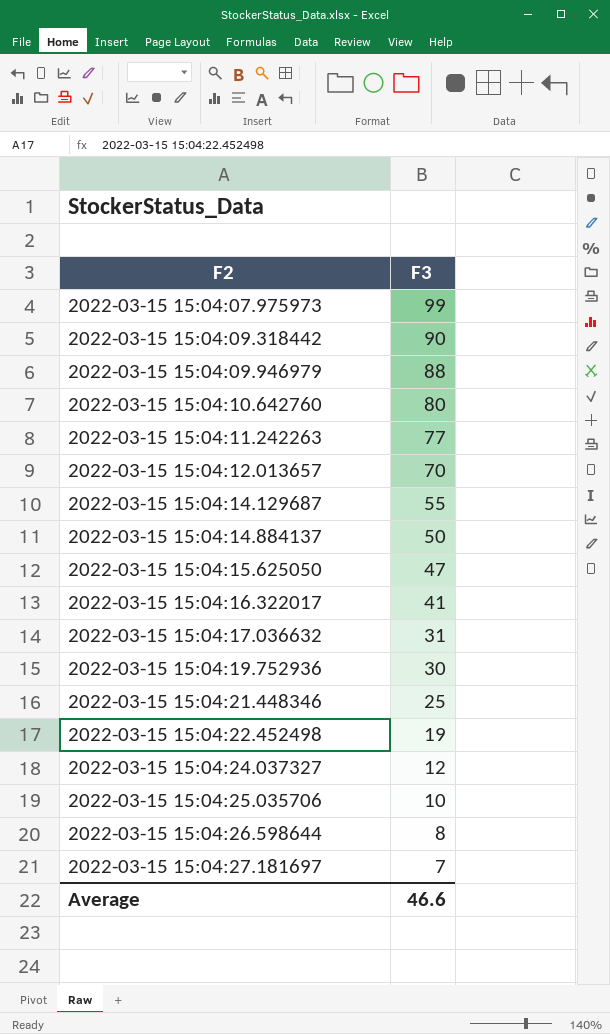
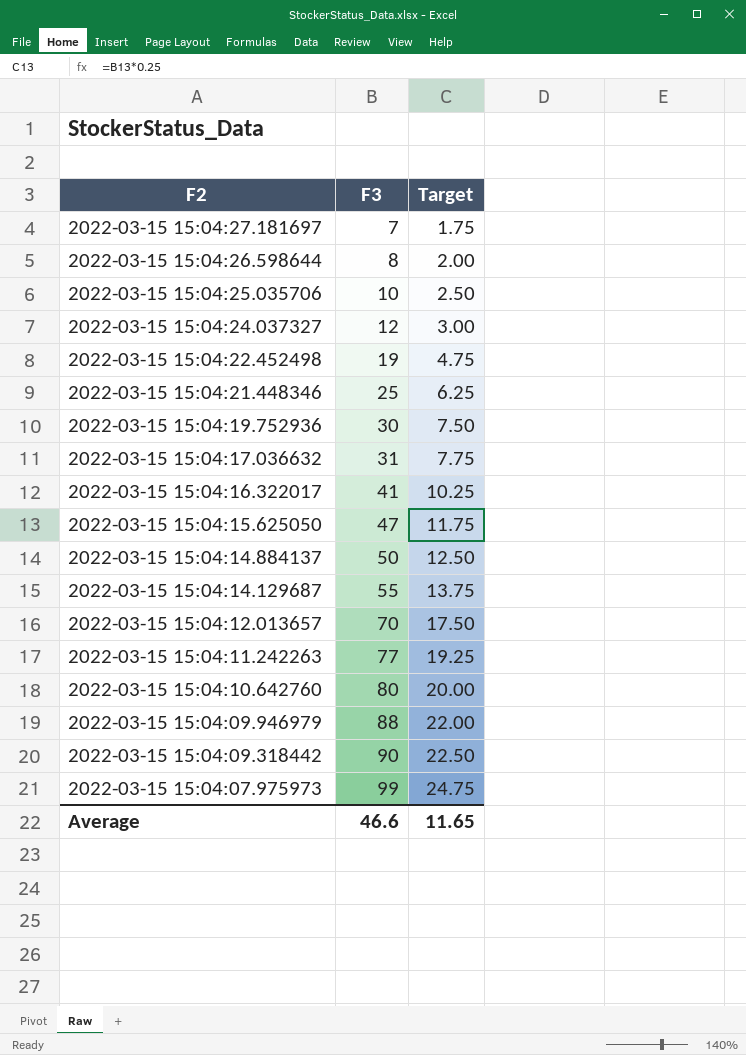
row order: F2 ascending -> F2 descending
column Target | formula: none -> [F3] * 0.25

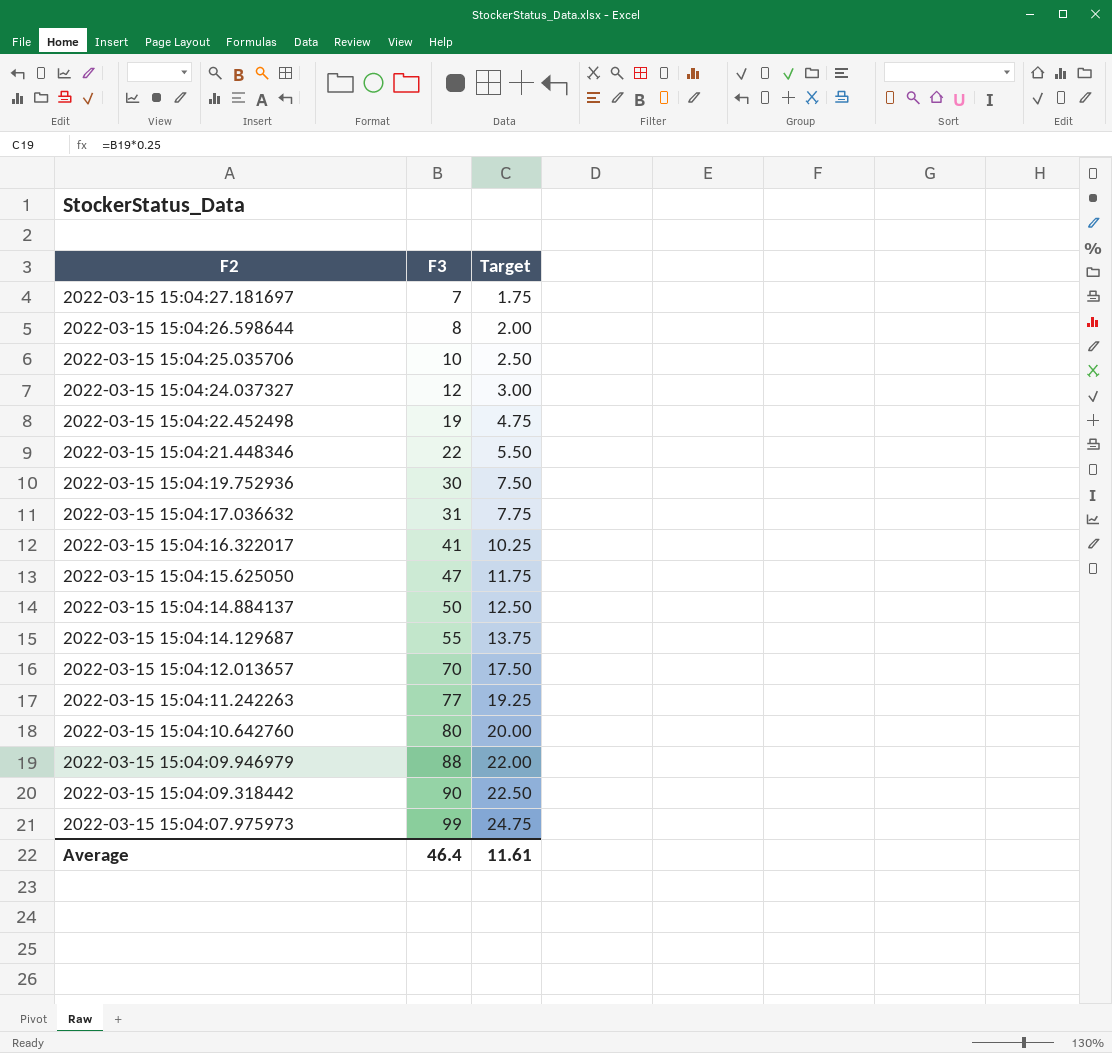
2022-03-15 15:04:21.448346 | F3: 25 -> 22
2022-03-15 15:04:21.448346 | Target: 6.25 -> 5.50
Average | F3: 46.6 -> 46.4
Average | Target: 11.65 -> 11.61

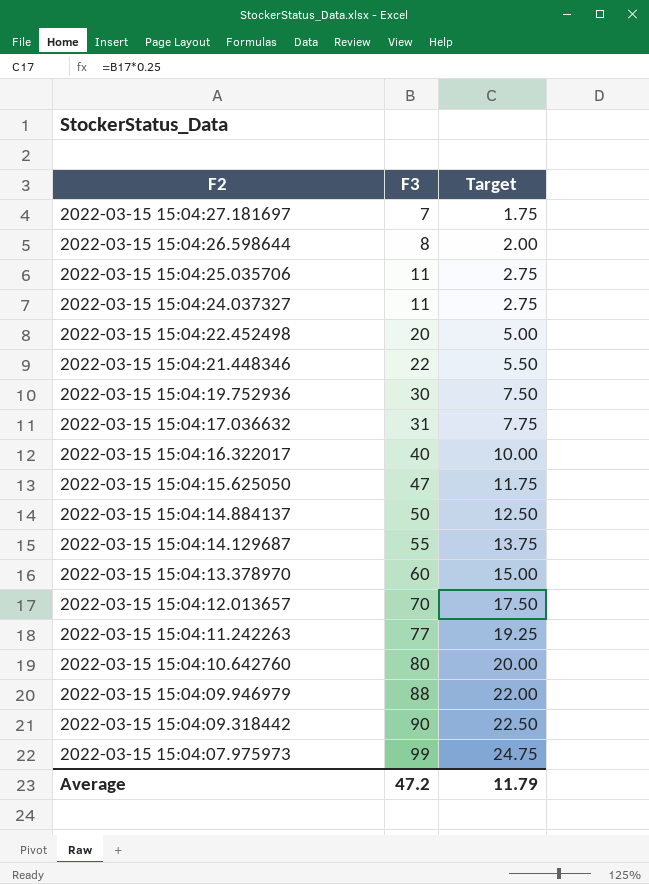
2022-03-15 15:04:25.035706 | F3: 10 -> 11
2022-03-15 15:04:25.035706 | Target: 2.50 -> 2.75
2022-03-15 15:04:24.037327 | F3: 12 -> 11
2022-03-15 15:04:24.037327 | Target: 3.00 -> 2.75
2022-03-15 15:04:22.452498 | F3: 19 -> 20
2022-03-15 15:04:22.452498 | Target: 4.75 -> 5.00
2022-03-15 15:04:16.322017 | F3: 41 -> 40
2022-03-15 15:04:16.322017 | Target: 10.25 -> 10.00
row 2022-03-15 15:04:13.378970: none -> 60 | 15.00
Average | F3: 46.4 -> 47.2
Average | Target: 11.61 -> 11.79

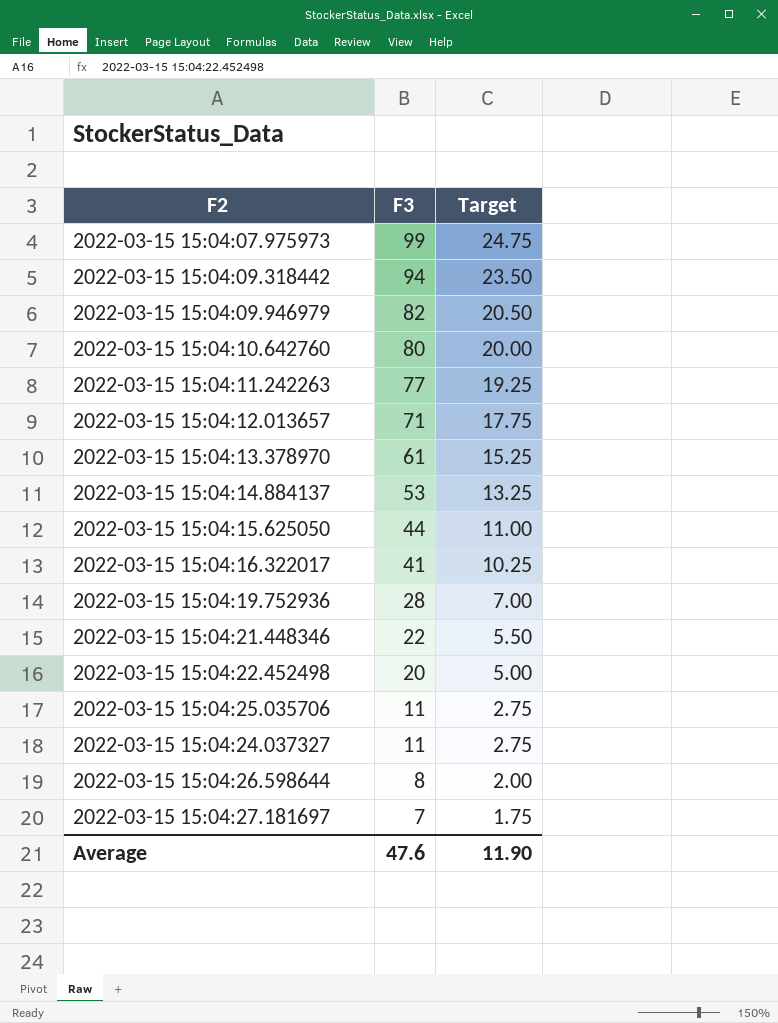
row order: F2 descending -> F3 descending
row 2022-03-15 15:04:17.036632: 31 | 7.75 -> none
row 2022-03-15 15:04:14.129687: 55 | 13.75 -> none
2022-03-15 15:04:09.318442 | F3: 90 -> 94
2022-03-15 15:04:09.318442 | Target: 22.50 -> 23.50
2022-03-15 15:04:09.946979 | F3: 88 -> 82
2022-03-15 15:04:09.946979 | Target: 22.00 -> 20.50
2022-03-15 15:04:12.013657 | F3: 70 -> 71
2022-03-15 15:04:12.013657 | Target: 17.50 -> 17.75
2022-03-15 15:04:13.378970 | F3: 60 -> 61
2022-03-15 15:04:13.378970 | Target: 15.00 -> 15.25
2022-03-15 15:04:14.884137 | F3: 50 -> 53
2022-03-15 15:04:14.884137 | Target: 12.50 -> 13.25
2022-03-15 15:04:15.625050 | F3: 47 -> 44
2022-03-15 15:04:15.625050 | Target: 11.75 -> 11.00
2022-03-15 15:04:16.322017 | F3: 40 -> 41
2022-03-15 15:04:16.322017 | Target: 10.00 -> 10.25
2022-03-15 15:04:19.752936 | F3: 30 -> 28
2022-03-15 15:04:19.752936 | Target: 7.50 -> 7.00
Average | F3: 47.2 -> 47.6
Average | Target: 11.79 -> 11.90

